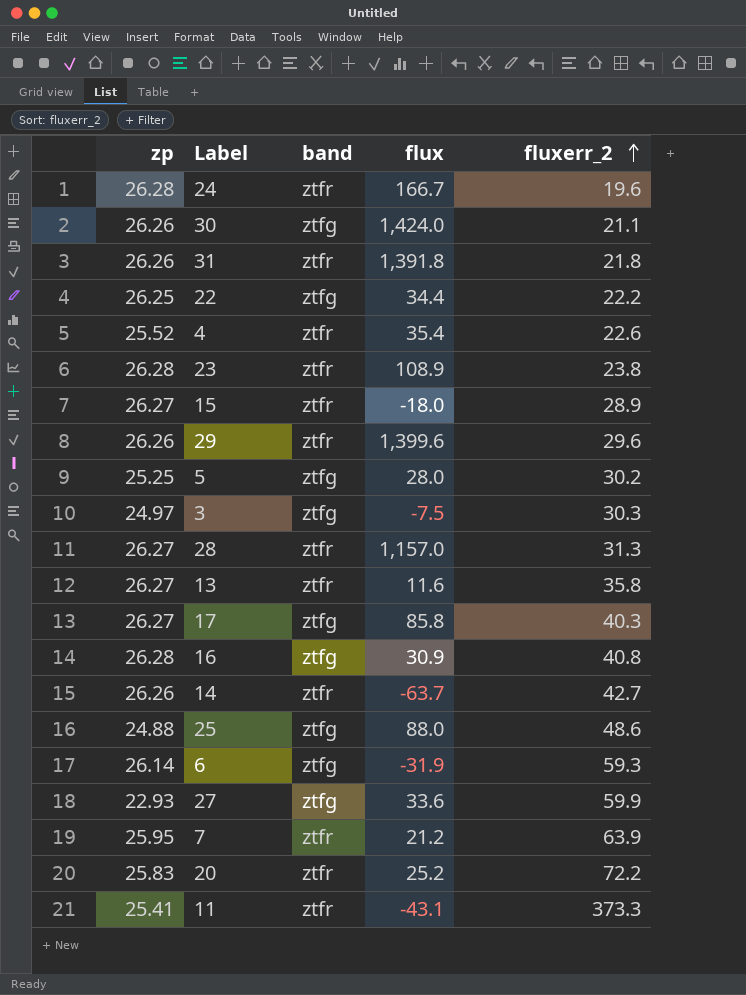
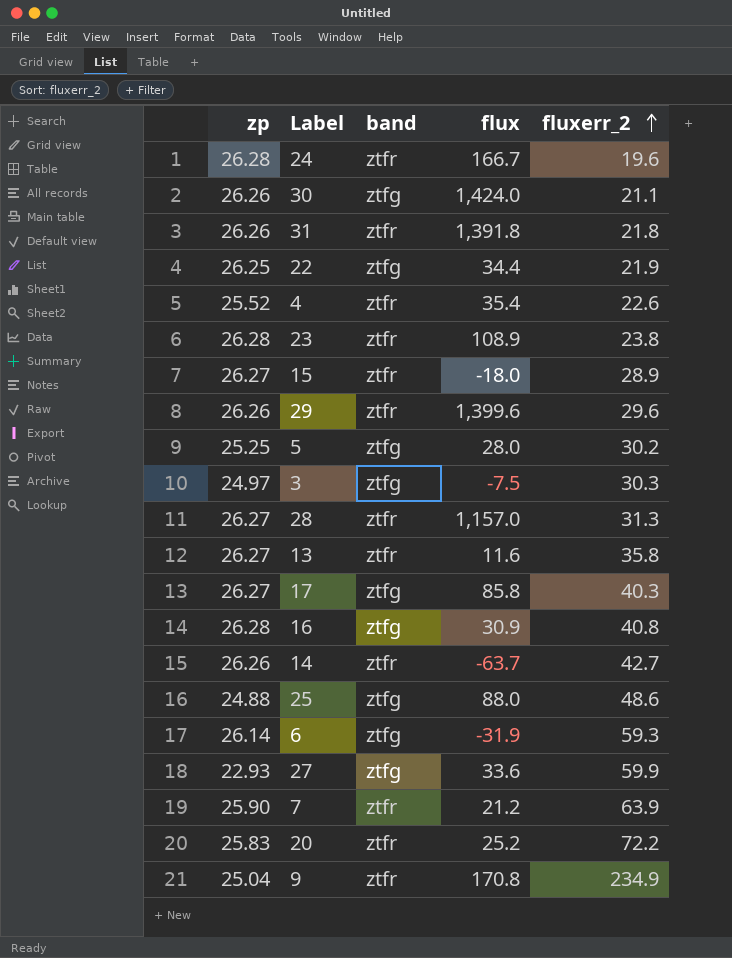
row 11: 25.41 | ztfr | -43.1 | 373.3 -> none
22 | fluxerr_2: 22.2 -> 21.9
7 | zp: 25.95 -> 25.90
row 9: none -> 25.04 | ztfr | 170.8 | 234.9

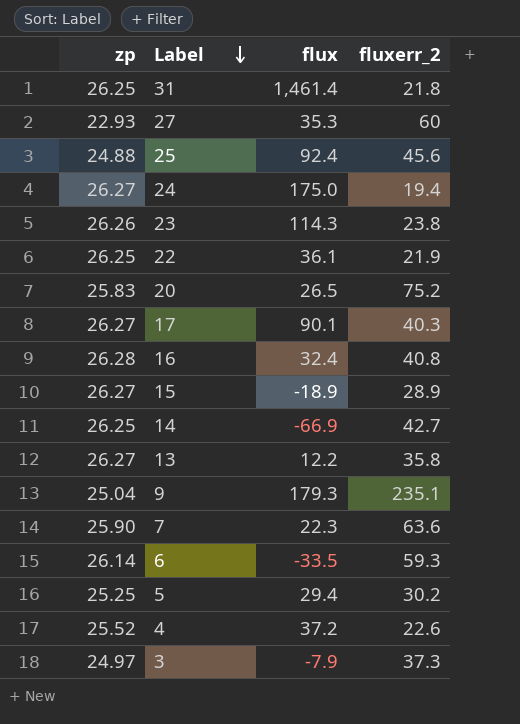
row order: fluxerr_2 ascending -> Label descending
column band | position: 3 -> none
row 30: 26.26 | ztfg | 1,424.0 | 21.1 -> none
row 29: 26.26 | ztfr | 1,399.6 | 29.6 -> none
row 28: 26.27 | ztfr | 1,157.0 | 31.3 -> none
31 | zp: 26.26 -> 26.25
31 | flux: 1,391.8 -> 1,461.4
27 | flux: 33.6 -> 35.3
27 | fluxerr_2: 59.9 -> 60
25 | flux: 88.0 -> 92.4
25 | fluxerr_2: 48.6 -> 45.6
24 | zp: 26.28 -> 26.27
24 | flux: 166.7 -> 175.0
24 | fluxerr_2: 19.6 -> 19.4
23 | zp: 26.28 -> 26.26
23 | flux: 108.9 -> 114.3
22 | flux: 34.4 -> 36.1
20 | flux: 25.2 -> 26.5
20 | fluxerr_2: 72.2 -> 75.2
17 | flux: 85.8 -> 90.1
16 | flux: 30.9 -> 32.4
15 | flux: -18.0 -> -18.9
14 | zp: 26.26 -> 26.25
14 | flux: -63.7 -> -66.9
13 | flux: 11.6 -> 12.2
9 | flux: 170.8 -> 179.3
9 | fluxerr_2: 234.9 -> 235.1
7 | flux: 21.2 -> 22.3
7 | fluxerr_2: 63.9 -> 63.6
6 | flux: -31.9 -> -33.5
5 | flux: 28.0 -> 29.4
4 | flux: 35.4 -> 37.2
3 | flux: -7.5 -> -7.9
3 | fluxerr_2: 30.3 -> 37.3

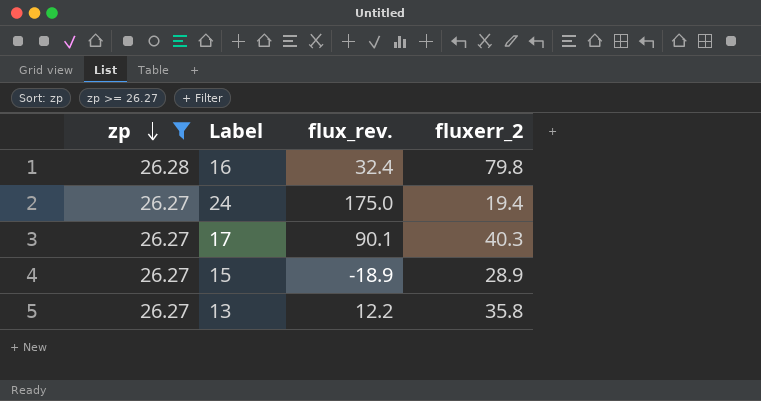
filter: none -> zp >= 26.27
row order: Label descending -> zp descending
column name: flux -> flux_rev.
16 | fluxerr_2: 40.8 -> 79.8

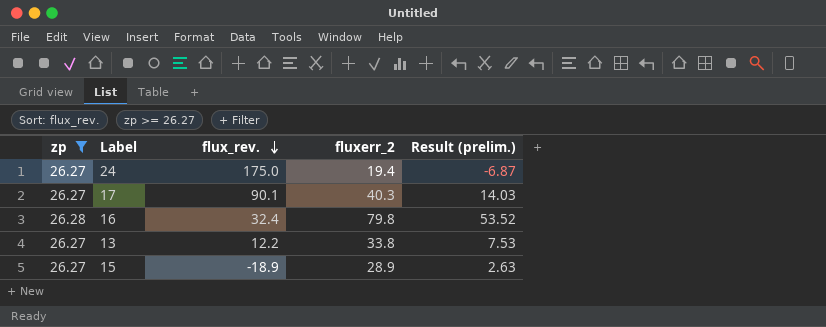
row order: zp descending -> flux_rev. descending
column Result (prelim.) | formula: none -> [fluxerr_2] - [zp]
13 | fluxerr_2: 35.8 -> 33.8

